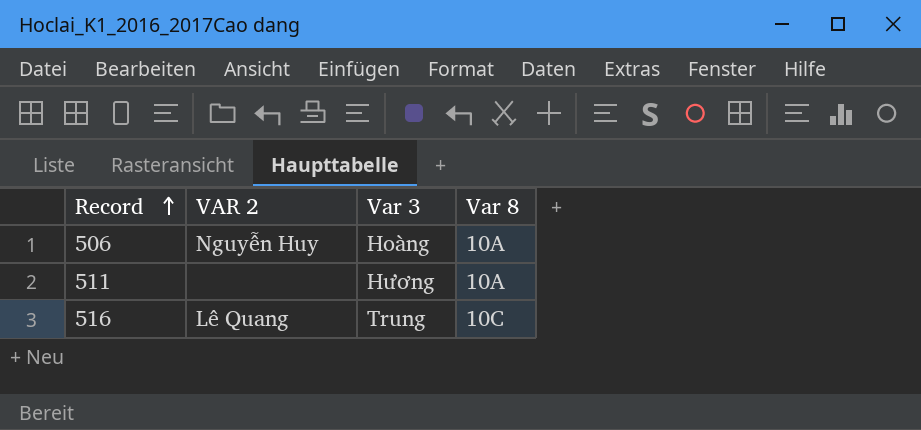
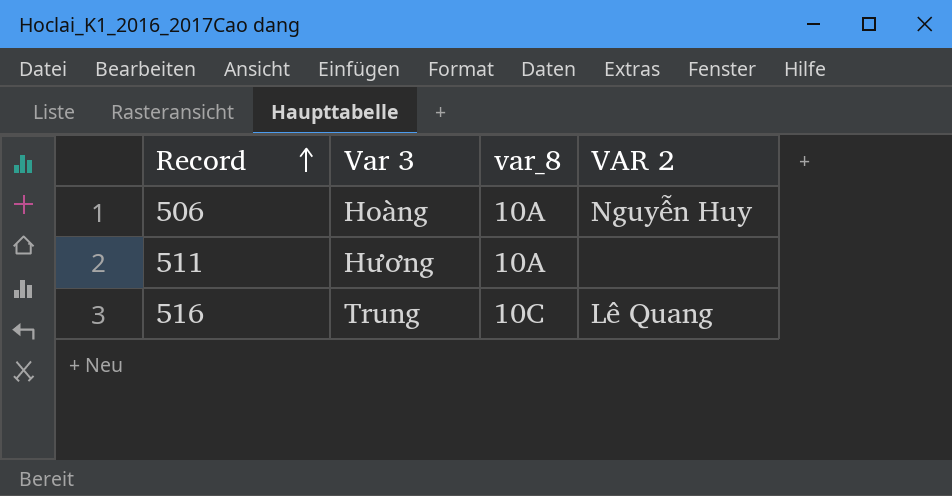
column name: Var 8 -> var_8
column VAR 2 | position: 2 -> 4

